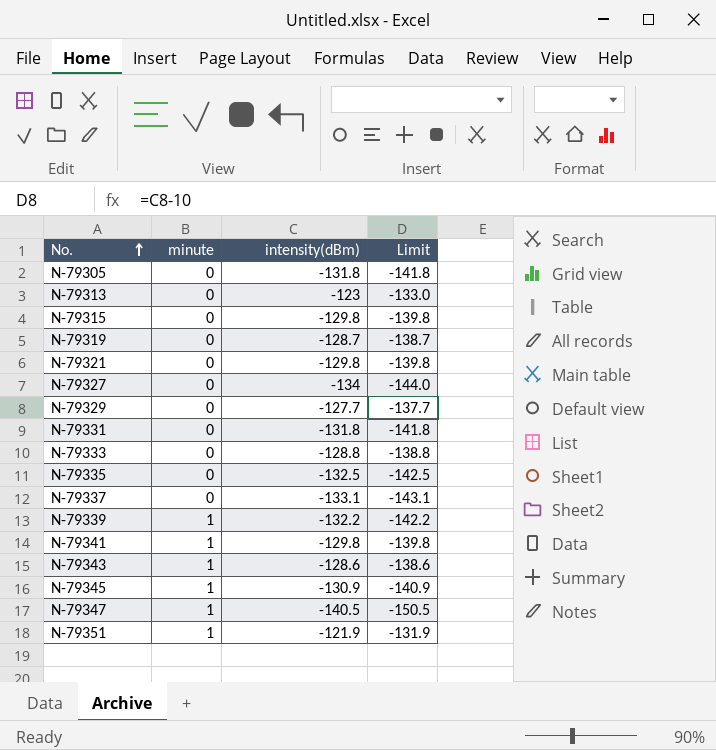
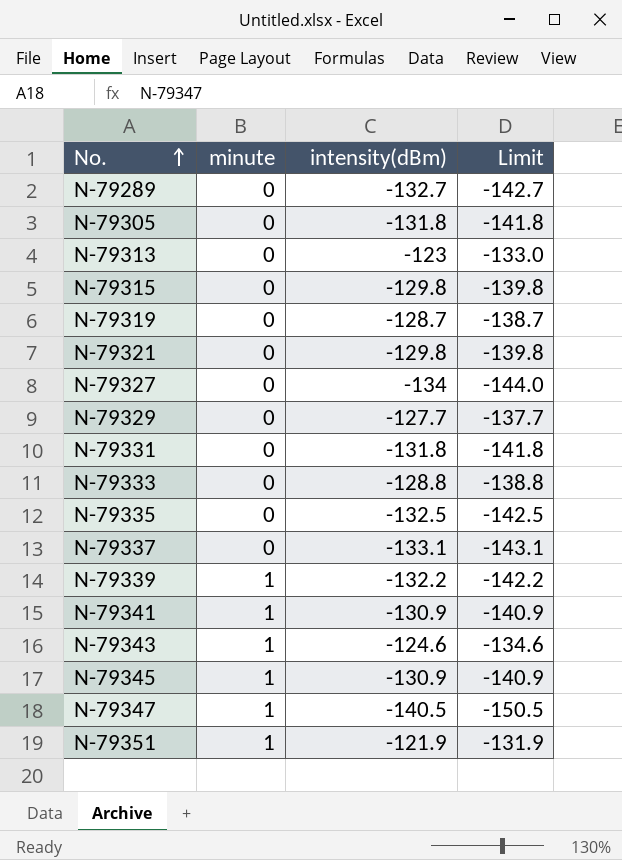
row N-79289: none -> 0 | -132.7 | -142.7
N-79341 | intensity(dBm): -129.8 -> -130.9
N-79341 | Limit: -139.8 -> -140.9
N-79343 | intensity(dBm): -128.6 -> -124.6
N-79343 | Limit: -138.6 -> -134.6

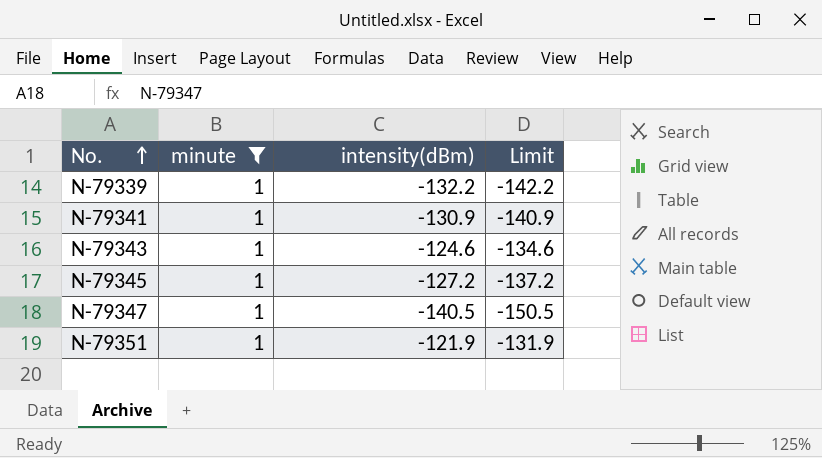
filter: none -> minute = 1
N-79345 | intensity(dBm): -130.9 -> -127.2
N-79345 | Limit: -140.9 -> -137.2

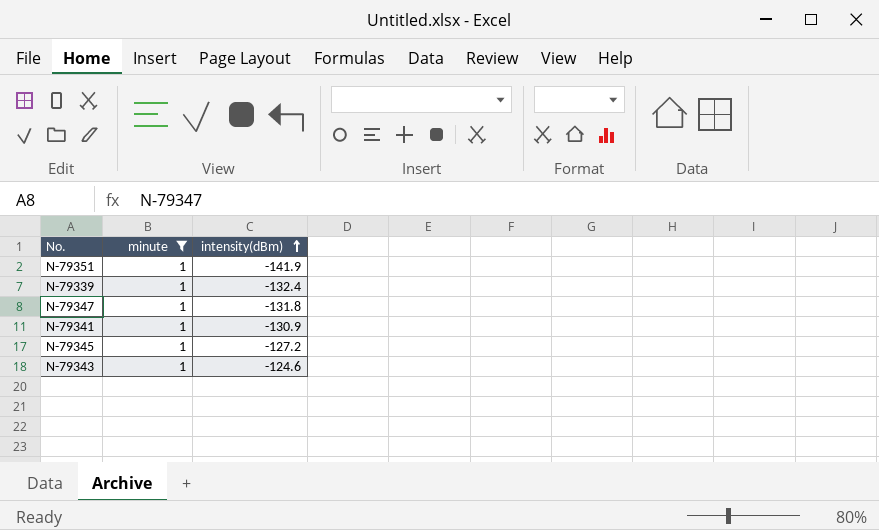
row order: No. ascending -> intensity(dBm) ascending
column Limit | formula: [intensity(dBm)] - 10 -> none
N-79351 | intensity(dBm): -121.9 -> -141.9
N-79339 | intensity(dBm): -132.2 -> -132.4
N-79347 | intensity(dBm): -140.5 -> -131.8

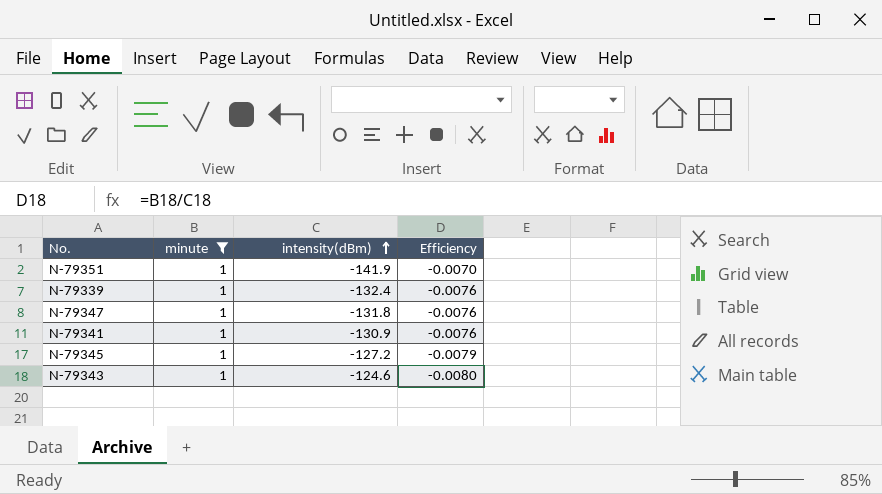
column Efficiency | formula: none -> [minute] / [intensity(dBm)]

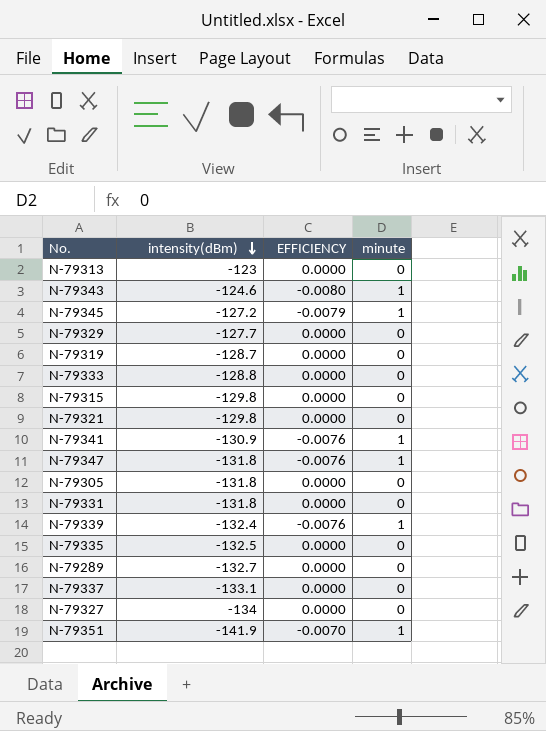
filter: minute = 1 -> none
row order: intensity(dBm) ascending -> intensity(dBm) descending
column name: Efficiency -> EFFICIENCY
column minute | position: 2 -> 4

